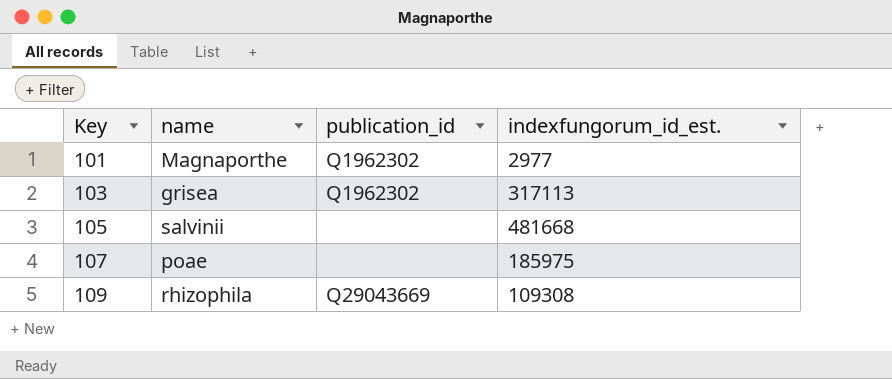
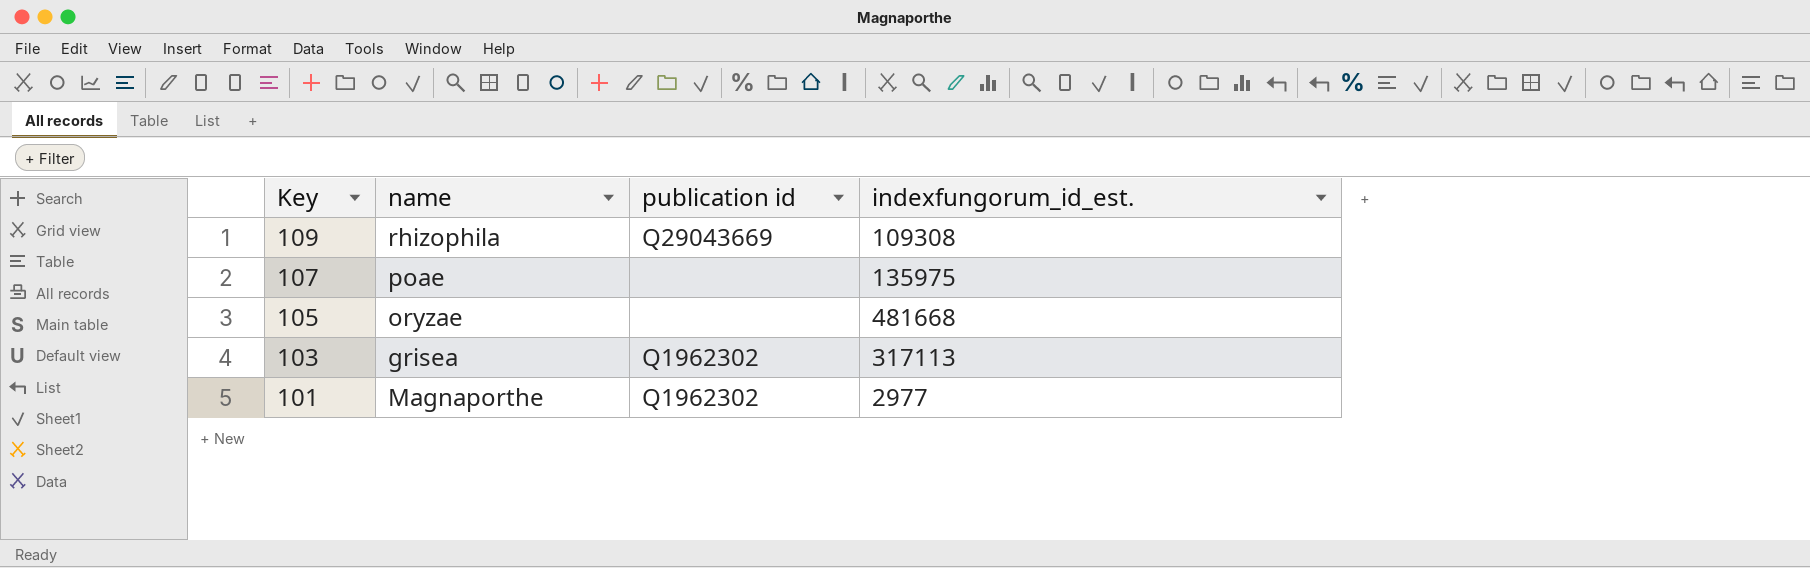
row order: Key ascending -> Key descending
column name: publication_id -> publication id
107 | indexfungorum_id_est.: 185975 -> 135975
105 | name: salvinii -> oryzae

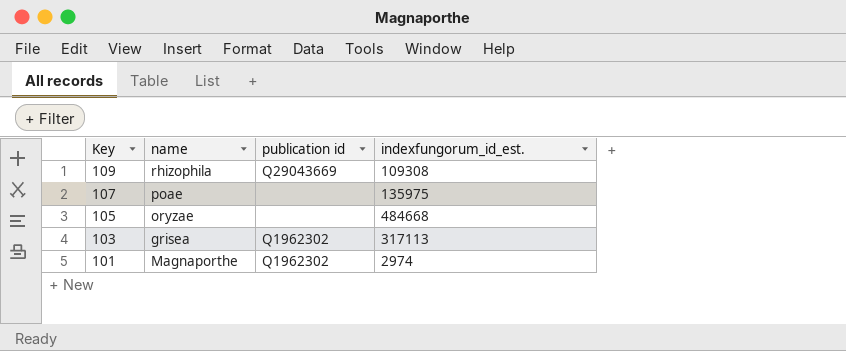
105 | indexfungorum_id_est.: 481668 -> 484668
101 | indexfungorum_id_est.: 2977 -> 2974

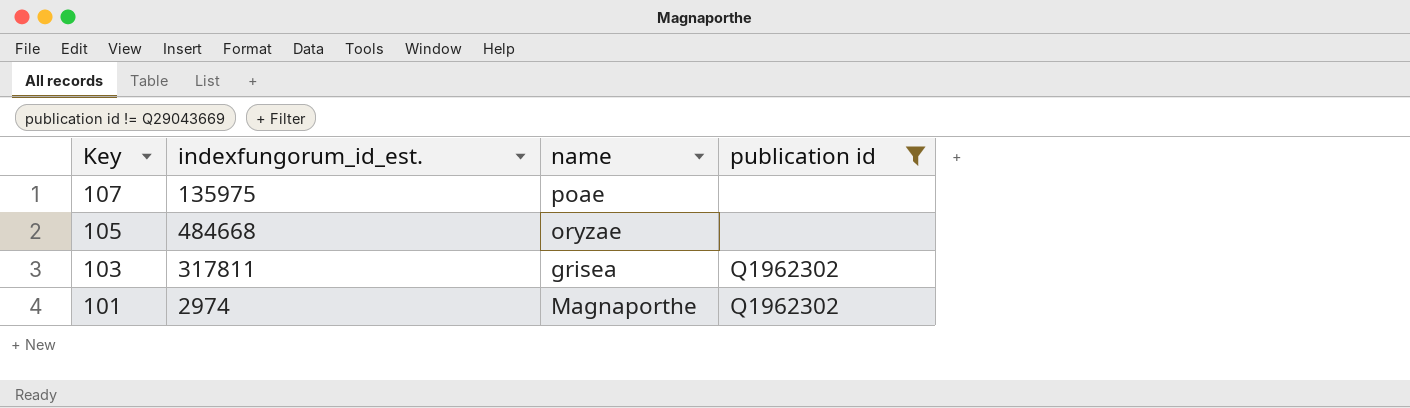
filter: none -> publication id != Q29043669
column indexfungorum_id_est. | position: 4 -> 2
103 | indexfungorum_id_est.: 317113 -> 317811

